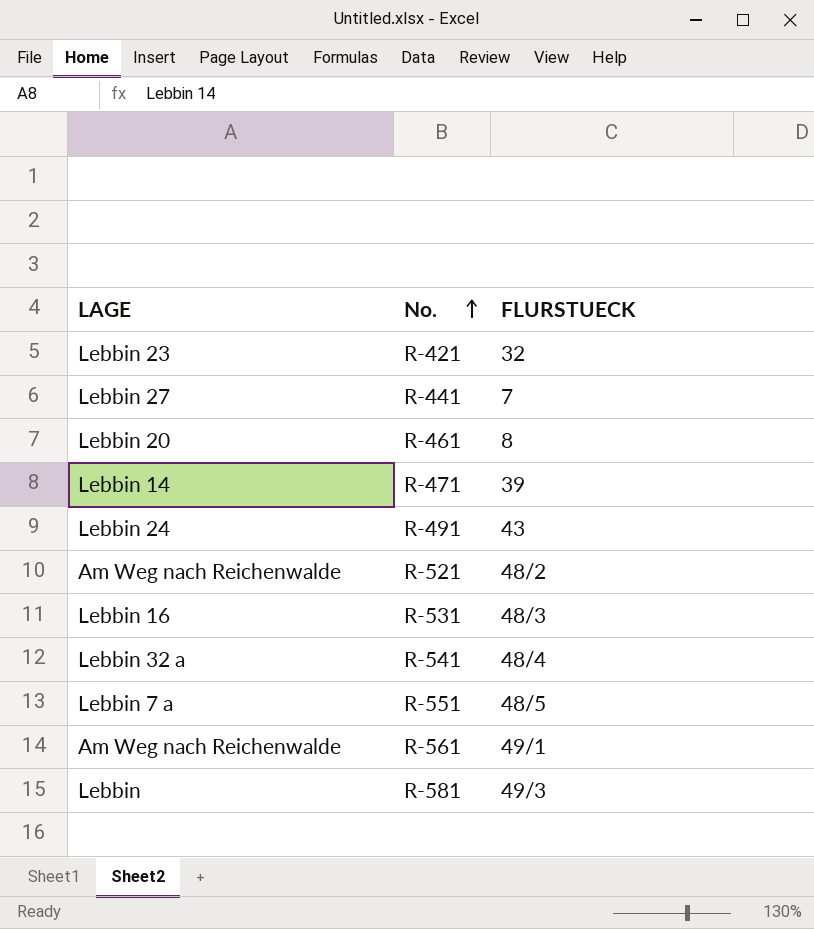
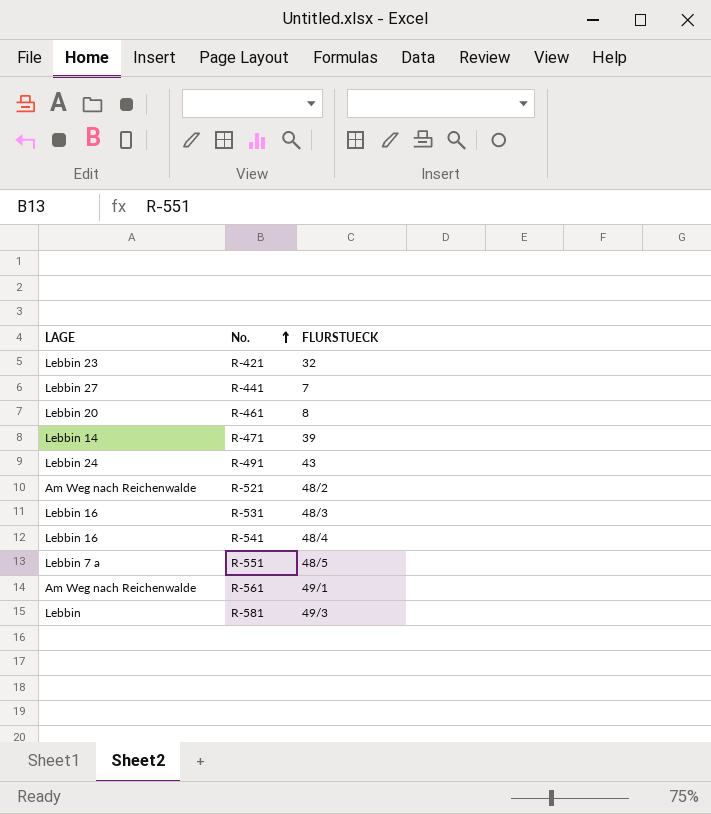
R-541 | LAGE: Lebbin 32 a -> Lebbin 16

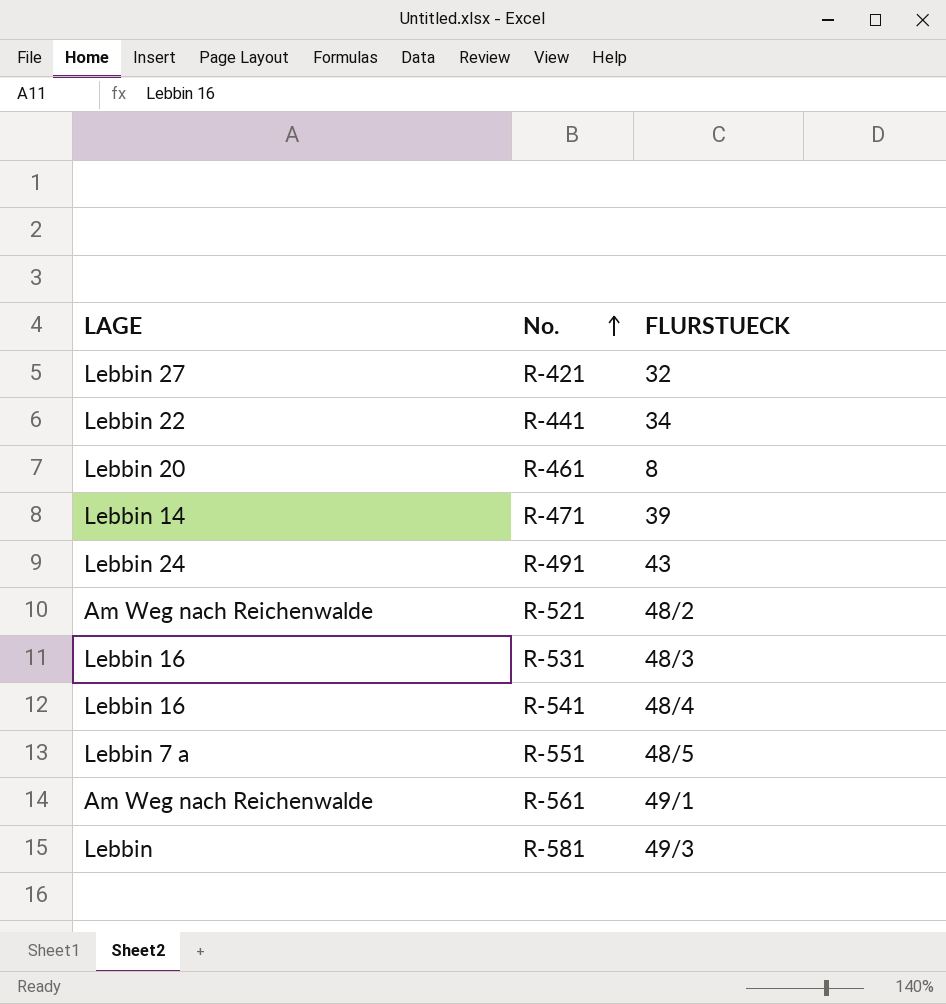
R-421 | LAGE: Lebbin 23 -> Lebbin 27
R-441 | LAGE: Lebbin 27 -> Lebbin 22
R-441 | FLURSTUECK: 7 -> 34

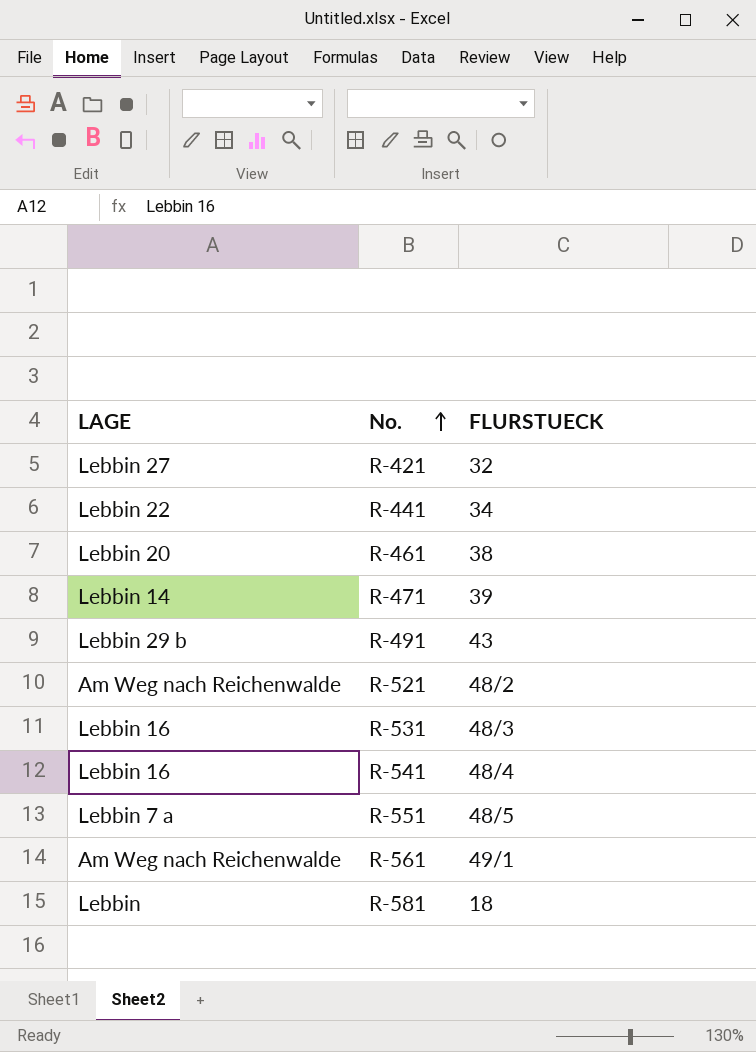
R-461 | FLURSTUECK: 8 -> 38
R-491 | LAGE: Lebbin 24 -> Lebbin 29 b
R-581 | FLURSTUECK: 49/3 -> 18

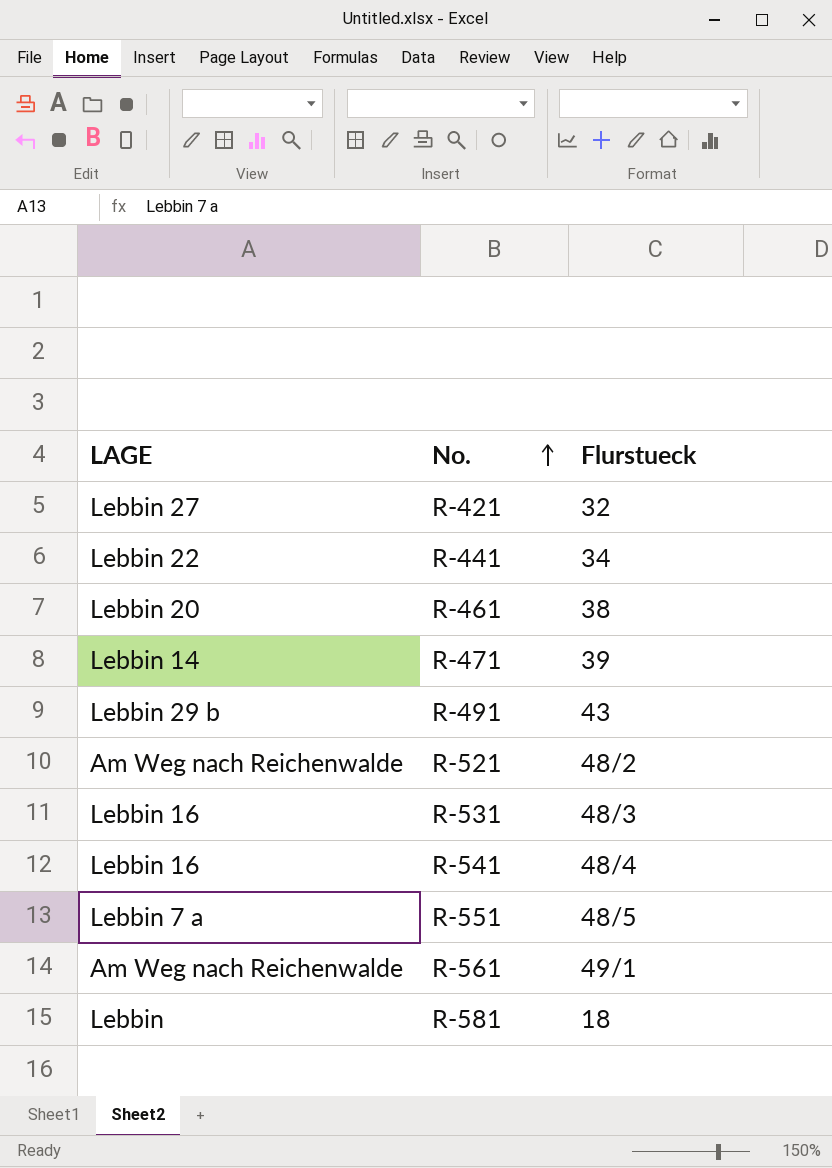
column name: FLURSTUECK -> Flurstueck

